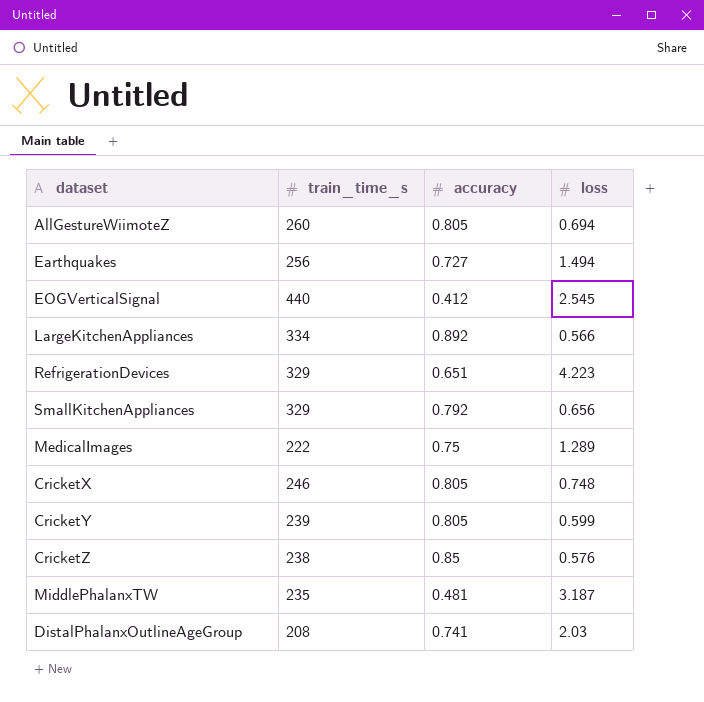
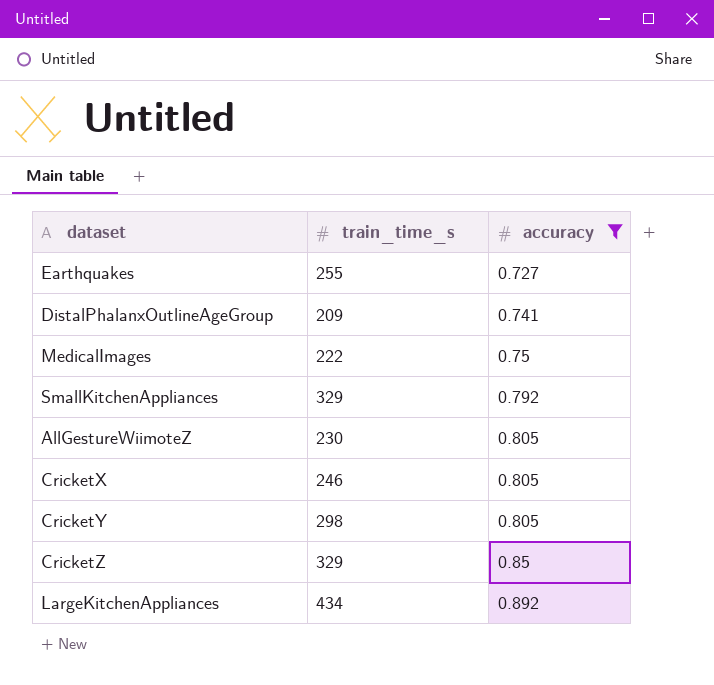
filter: none -> accuracy >= 0.727
row order: none -> accuracy ascending
column loss | position: 4 -> none
Earthquakes | train_time_s: 256 -> 255
DistalPhalanxOutlineAgeGroup | train_time_s: 208 -> 209
AllGestureWiimoteZ | train_time_s: 260 -> 230
CricketY | train_time_s: 239 -> 298
CricketZ | train_time_s: 238 -> 329
LargeKitchenAppliances | train_time_s: 334 -> 434

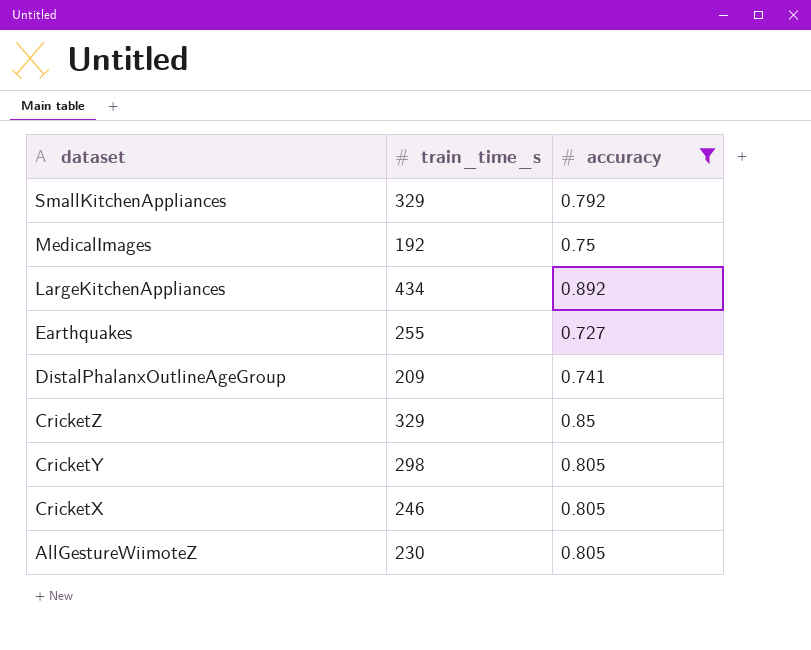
row order: accuracy ascending -> dataset descending
MedicalImages | train_time_s: 222 -> 192

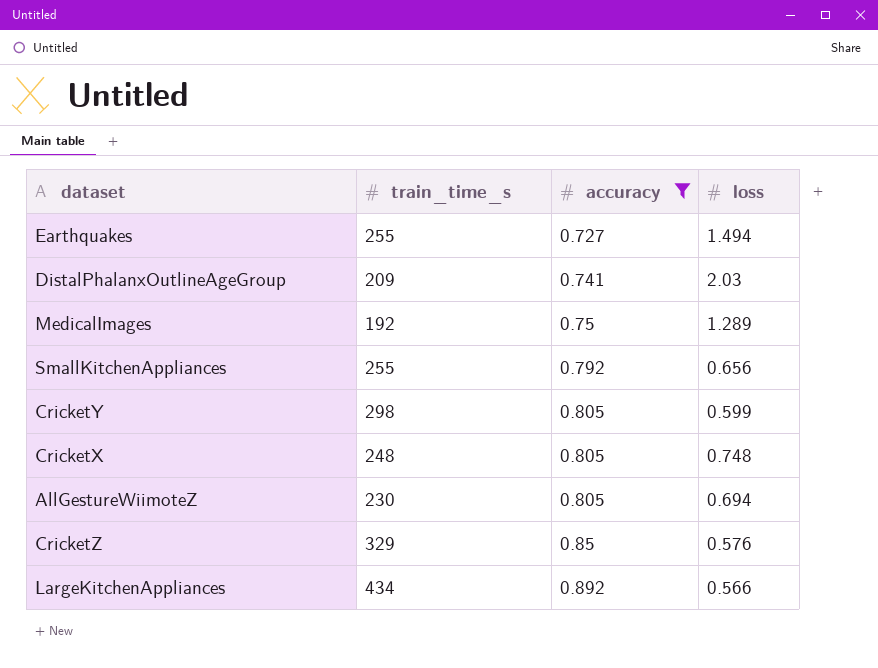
row order: dataset descending -> accuracy ascending
column loss | position: none -> 4
SmallKitchenAppliances | train_time_s: 329 -> 255
CricketX | train_time_s: 246 -> 248

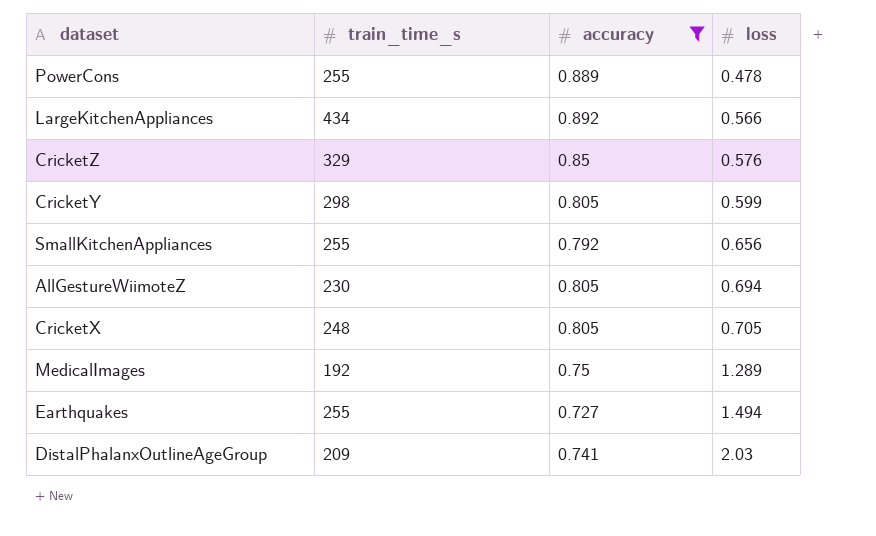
row order: accuracy ascending -> loss ascending
row PowerCons: none -> 255 | 0.889 | 0.478
CricketX | loss: 0.748 -> 0.705

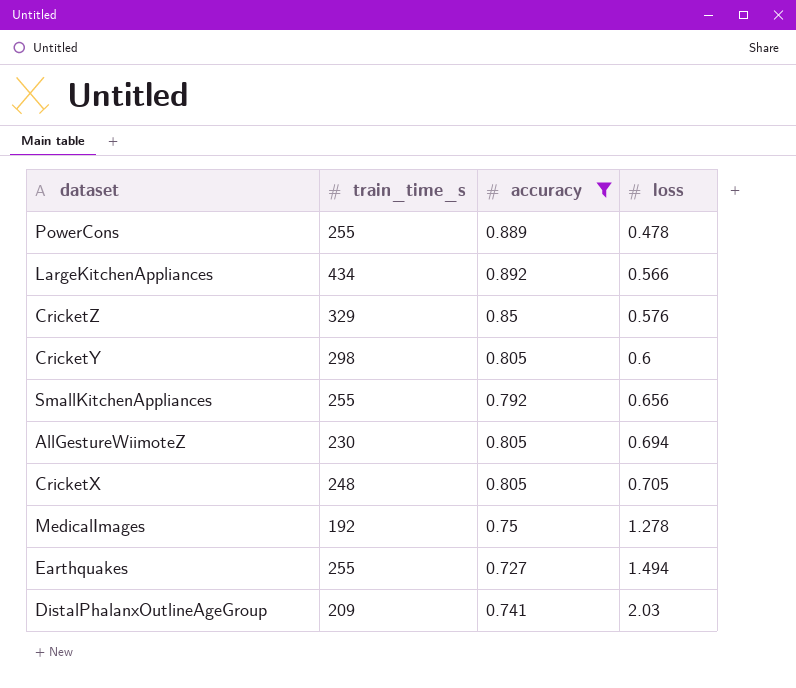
CricketY | loss: 0.599 -> 0.6
MedicalImages | loss: 1.289 -> 1.278

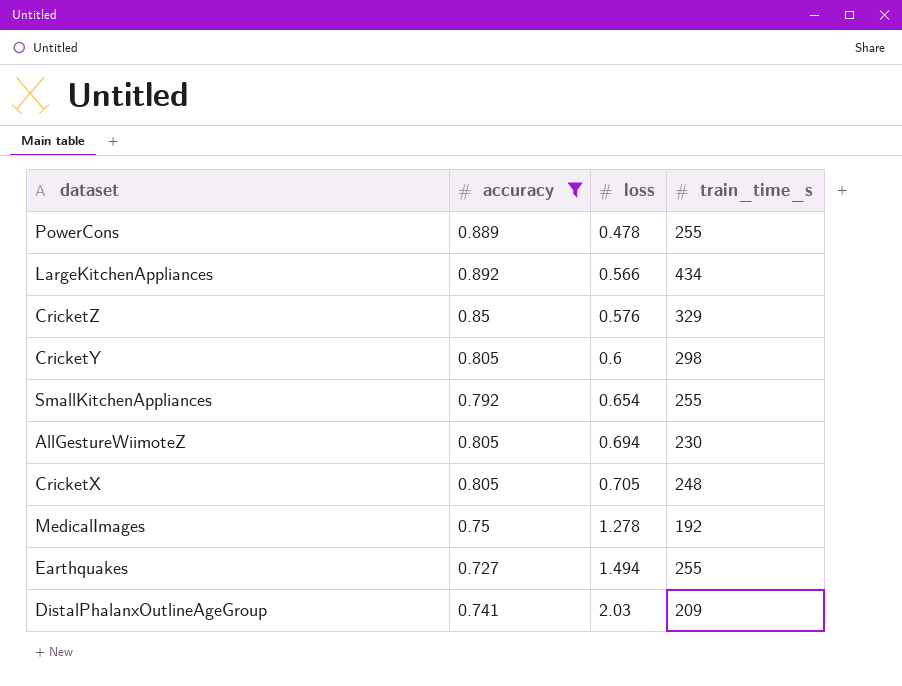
column train_time_s | position: 2 -> 4
SmallKitchenAppliances | loss: 0.656 -> 0.654

